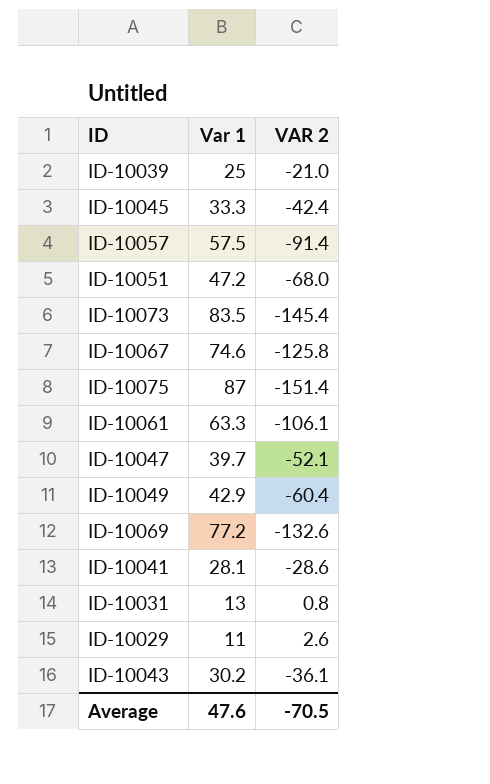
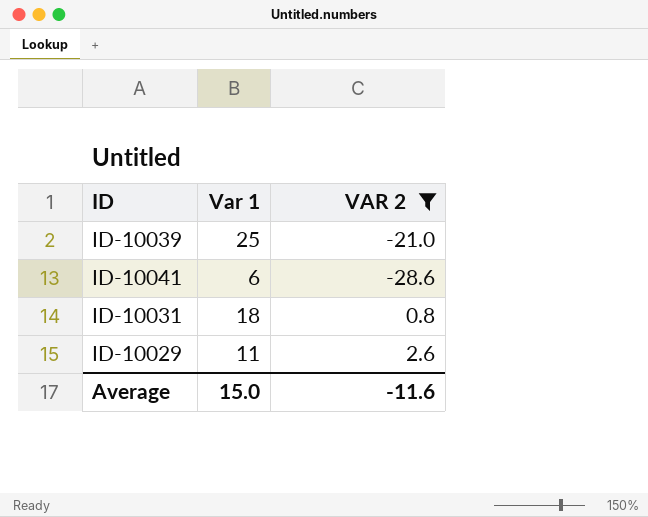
filter: none -> VAR 2 >= -28.6
ID-10041 | Var 1: 28.1 -> 6
ID-10031 | Var 1: 13 -> 18
Average | Var 1: 47.6 -> 15.0
Average | VAR 2: -70.5 -> -11.6

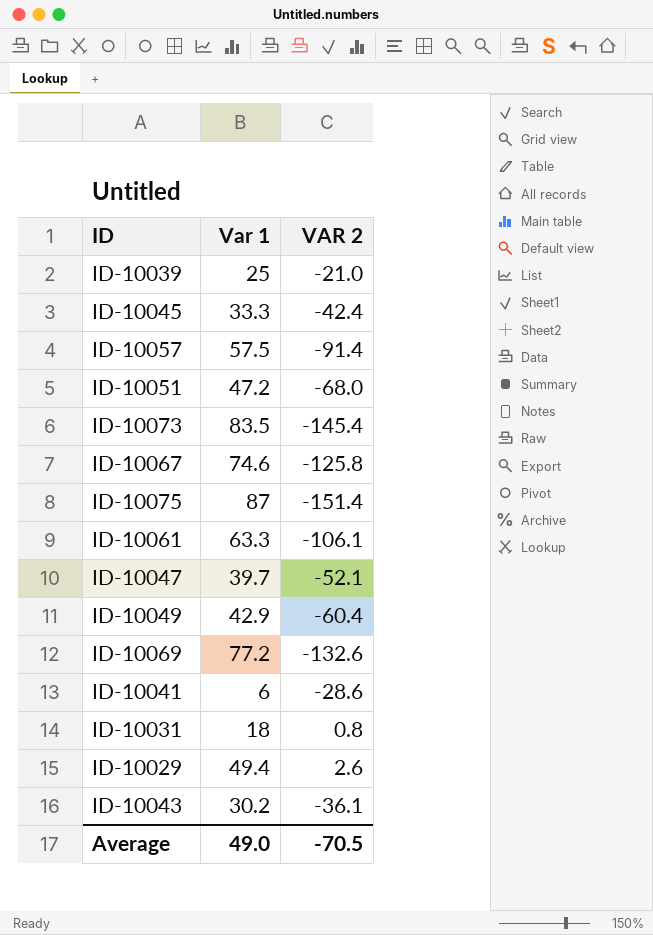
filter: VAR 2 >= -28.6 -> none
ID-10029 | Var 1: 11 -> 49.4
Average | Var 1: 15.0 -> 49.0
Average | VAR 2: -11.6 -> -70.5

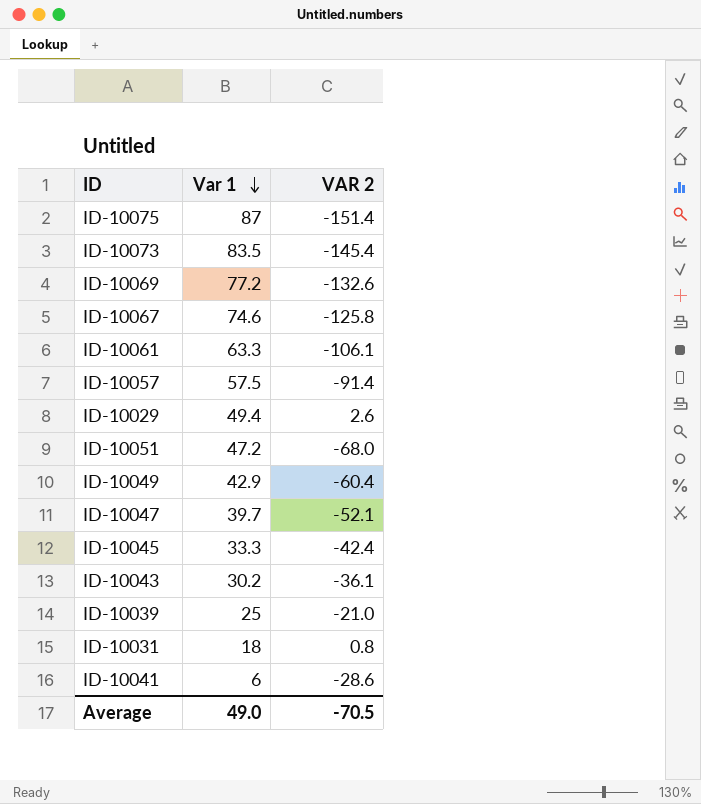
row order: none -> Var 1 descending

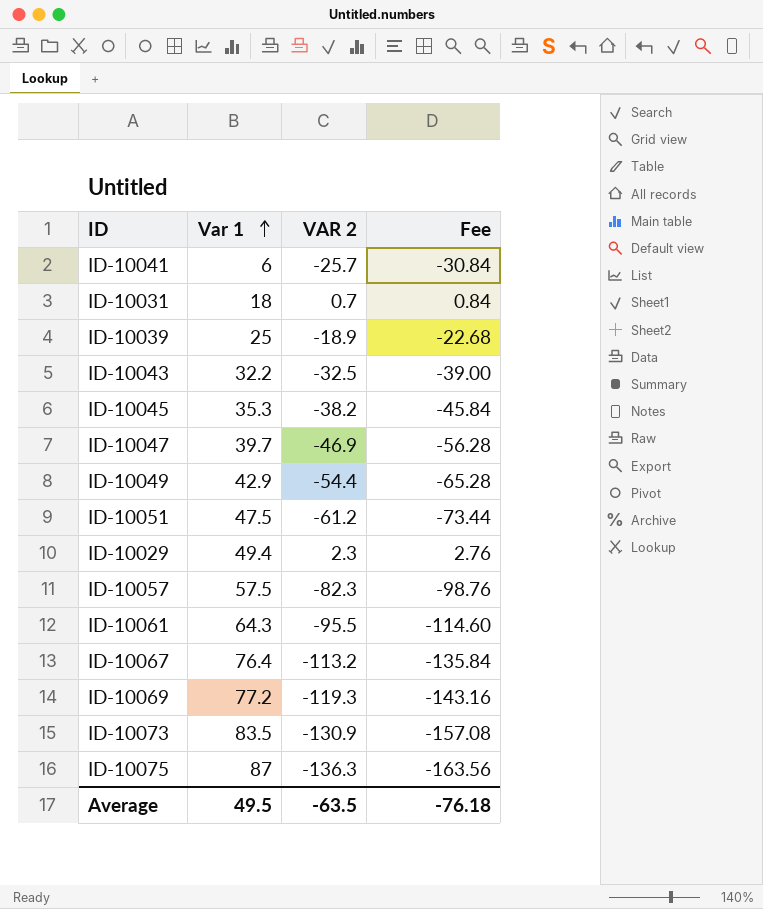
row order: Var 1 descending -> Var 1 ascending
column Fee | formula: none -> [VAR 2] * 1.2
ID-10041 | VAR 2: -28.6 -> -25.7
ID-10031 | VAR 2: 0.8 -> 0.7
ID-10039 | VAR 2: -21.0 -> -18.9
ID-10043 | Var 1: 30.2 -> 32.2
ID-10043 | VAR 2: -36.1 -> -32.5
ID-10045 | Var 1: 33.3 -> 35.3
ID-10045 | VAR 2: -42.4 -> -38.2
ID-10047 | VAR 2: -52.1 -> -46.9
ID-10049 | VAR 2: -60.4 -> -54.4
ID-10051 | Var 1: 47.2 -> 47.5
ID-10051 | VAR 2: -68.0 -> -61.2
ID-10029 | VAR 2: 2.6 -> 2.3
ID-10057 | VAR 2: -91.4 -> -82.3
ID-10061 | Var 1: 63.3 -> 64.3
ID-10061 | VAR 2: -106.1 -> -95.5
ID-10067 | Var 1: 74.6 -> 76.4
ID-10067 | VAR 2: -125.8 -> -113.2
ID-10069 | VAR 2: -132.6 -> -119.3
ID-10073 | VAR 2: -145.4 -> -130.9
ID-10075 | VAR 2: -151.4 -> -136.3
Average | Var 1: 49.0 -> 49.5
Average | VAR 2: -70.5 -> -63.5

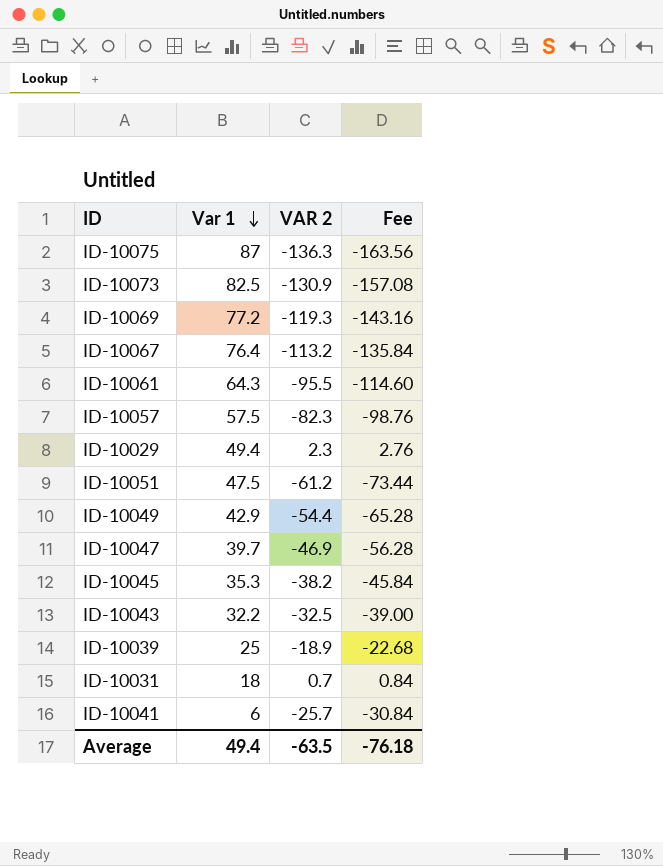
row order: Var 1 ascending -> Var 1 descending
ID-10073 | Var 1: 83.5 -> 82.5
Average | Var 1: 49.5 -> 49.4

